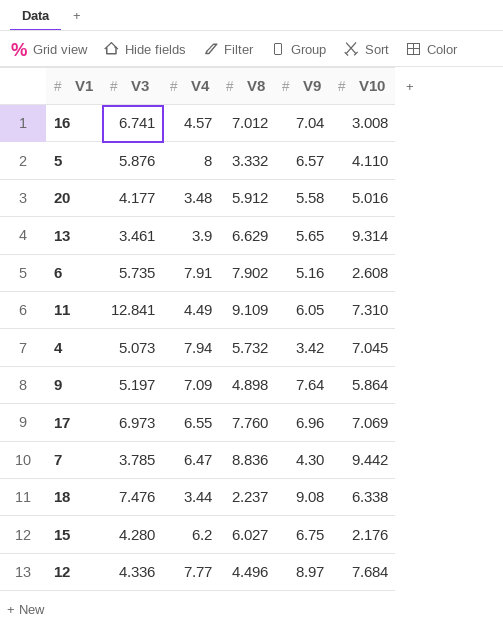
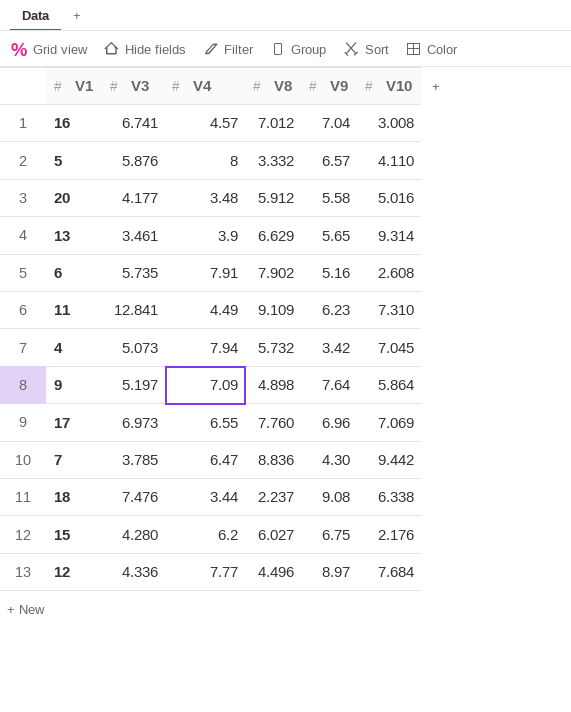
11 | V9: 6.05 -> 6.23

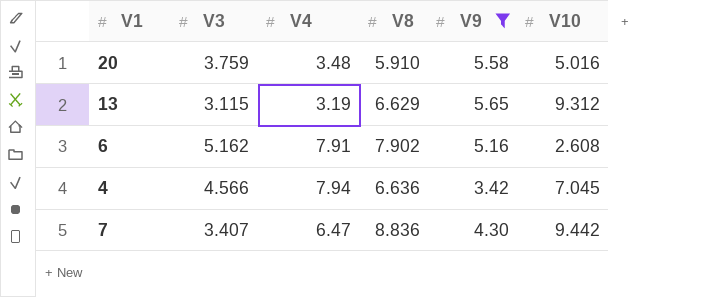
filter: none -> V9 <= 5.65
20 | V3: 4.177 -> 3.759
20 | V8: 5.912 -> 5.910
13 | V3: 3.461 -> 3.115
13 | V4: 3.9 -> 3.19
13 | V10: 9.314 -> 9.312
6 | V3: 5.735 -> 5.162
4 | V3: 5.073 -> 4.566
4 | V8: 5.732 -> 6.636
7 | V3: 3.785 -> 3.407

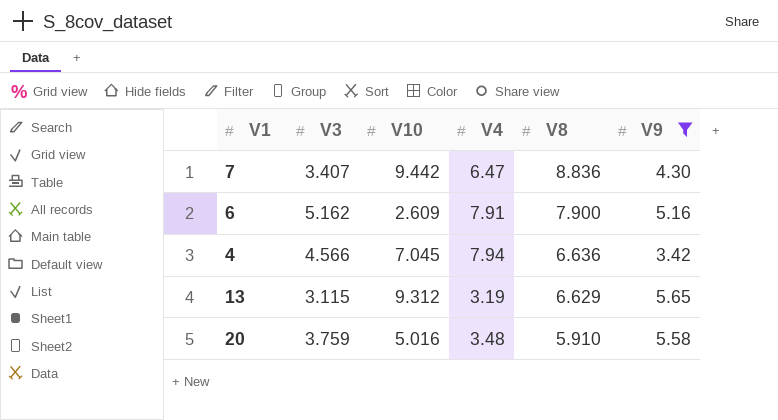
row order: none -> V8 descending
column V10 | position: 6 -> 3
6 | V10: 2.608 -> 2.609
6 | V8: 7.902 -> 7.900

